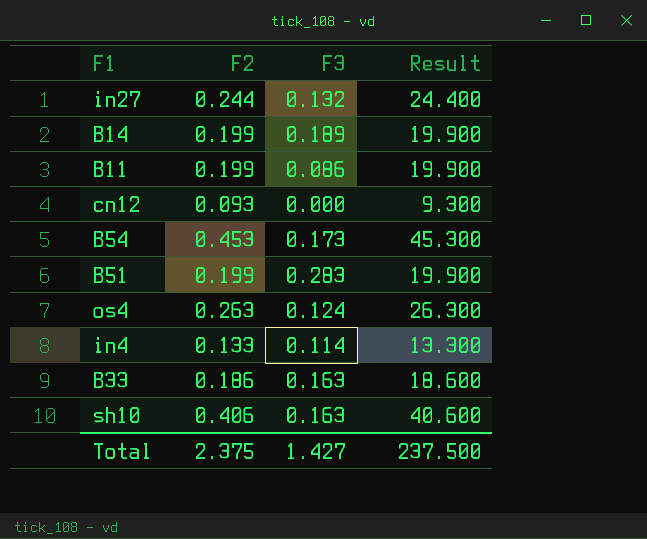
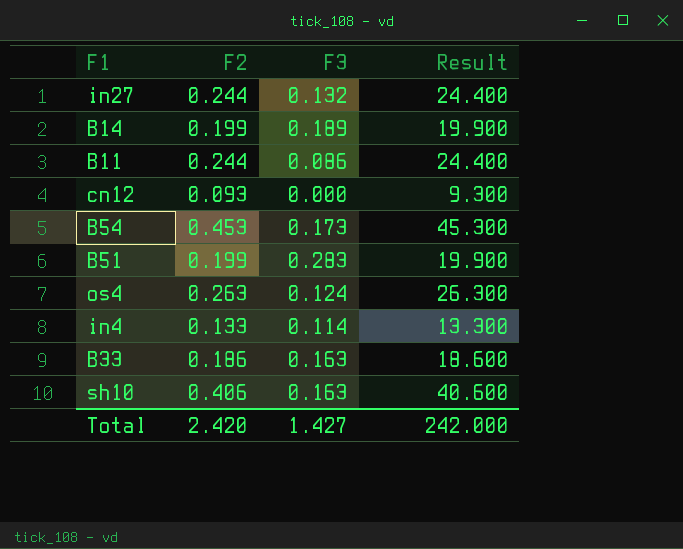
B11 | F2: 0.199 -> 0.244
B11 | Result: 19.900 -> 24.400
Total | F2: 2.375 -> 2.420
Total | Result: 237.500 -> 242.000

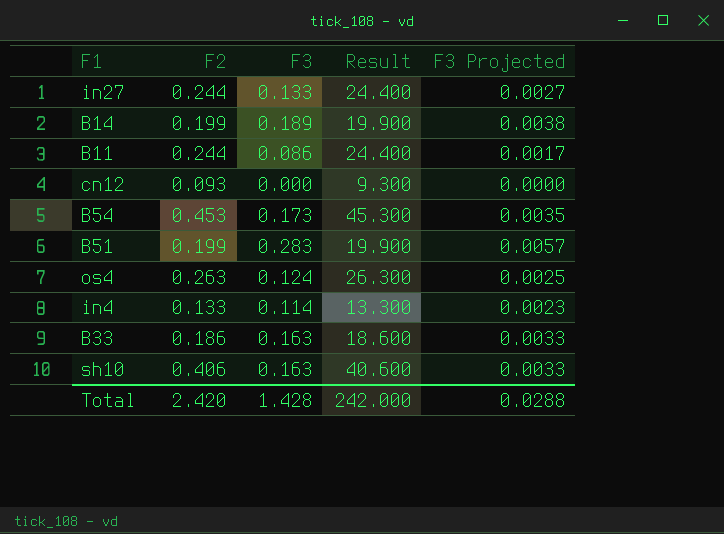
column F3 Projected | formula: none -> [F3] * 0.02
in27 | F3: 0.132 -> 0.133
Total | F3: 1.427 -> 1.428

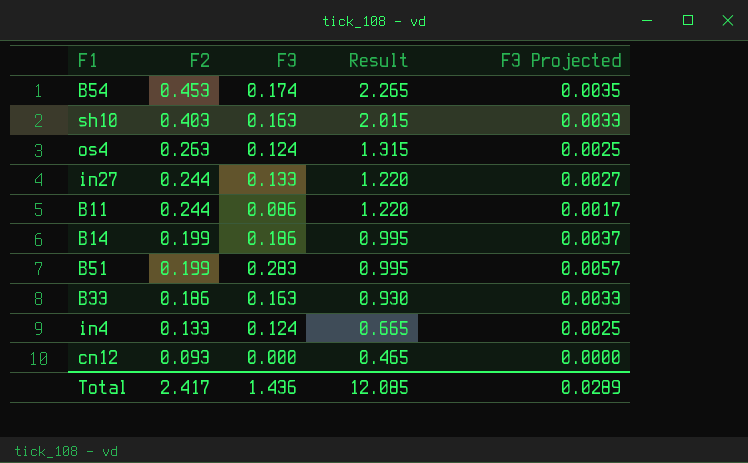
row order: none -> F2 descending
column Result | formula: [F2] * 100 -> [F2] * 5
B54 | F3: 0.173 -> 0.174
sh10 | F2: 0.406 -> 0.403
B14 | F3: 0.189 -> 0.186
B14 | F3 Projected: 0.0038 -> 0.0037
in4 | F3: 0.114 -> 0.124
in4 | F3 Projected: 0.0023 -> 0.0025
Total | F2: 2.420 -> 2.417
Total | F3: 1.428 -> 1.436
Total | Result: 242.000 -> 12.085
Total | F3 Projected: 0.0288 -> 0.0289

